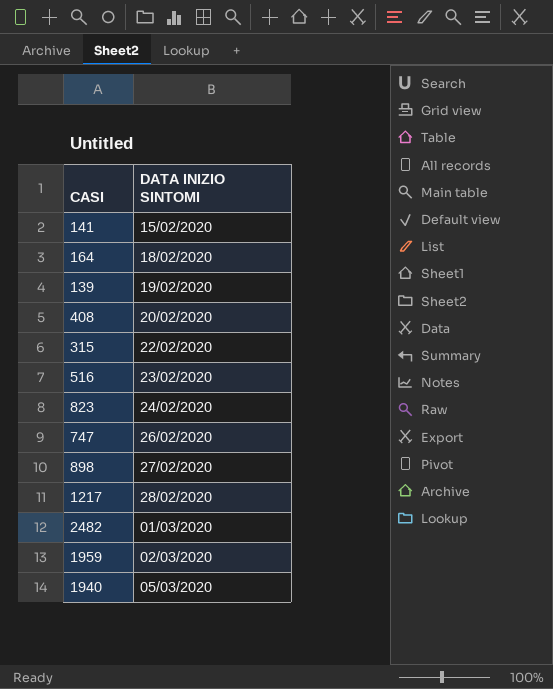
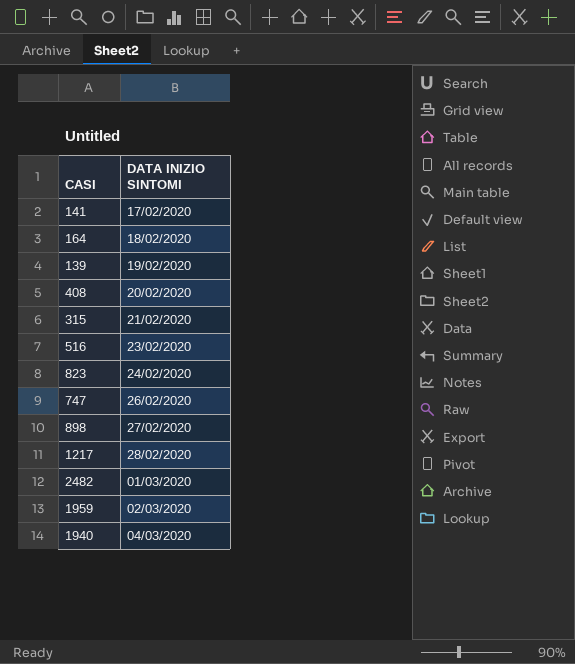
141 | DATA INIZIO SINTOMI: 15/02/2020 -> 17/02/2020
315 | DATA INIZIO SINTOMI: 22/02/2020 -> 21/02/2020
1940 | DATA INIZIO SINTOMI: 05/03/2020 -> 04/03/2020

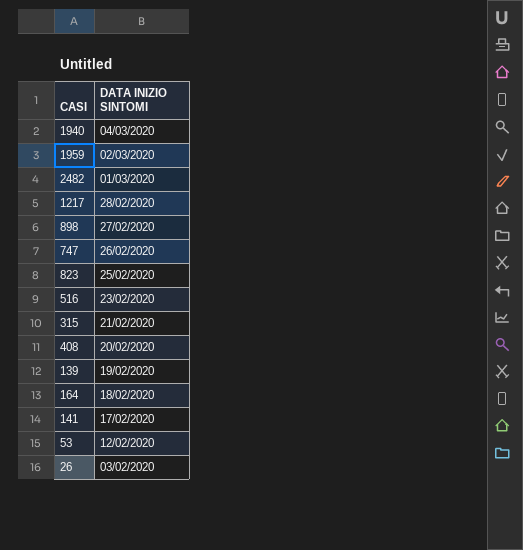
row order: DATA INIZIO SINTOMI ascending -> DATA INIZIO SINTOMI descending
823 | DATA INIZIO SINTOMI: 24/02/2020 -> 25/02/2020
row 53: none -> 12/02/2020
row 26: none -> 03/02/2020

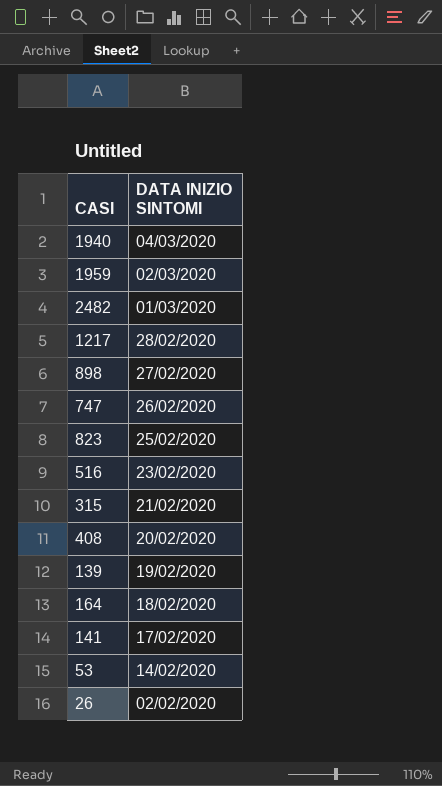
53 | DATA INIZIO SINTOMI: 12/02/2020 -> 14/02/2020
26 | DATA INIZIO SINTOMI: 03/02/2020 -> 02/02/2020

